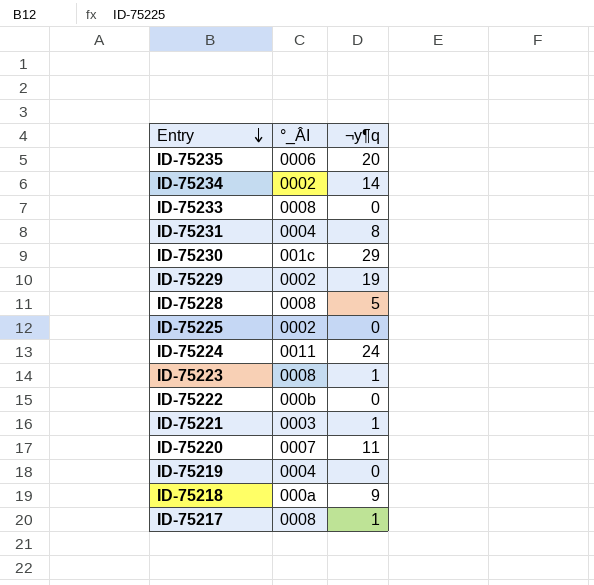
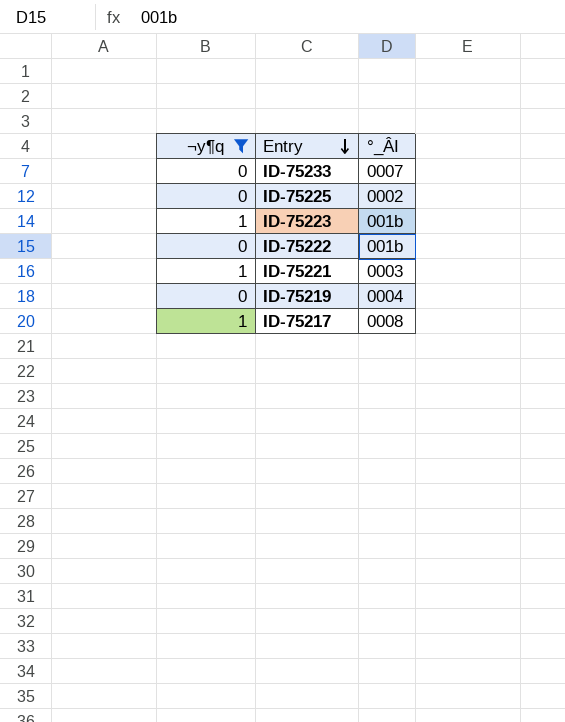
filter: none -> ¬y¶q <= 1
column ¬y¶q | position: 3 -> 1
ID-75233 | °_ÂI: 0008 -> 0007
ID-75223 | °_ÂI: 0008 -> 001b
ID-75222 | °_ÂI: 000b -> 001b

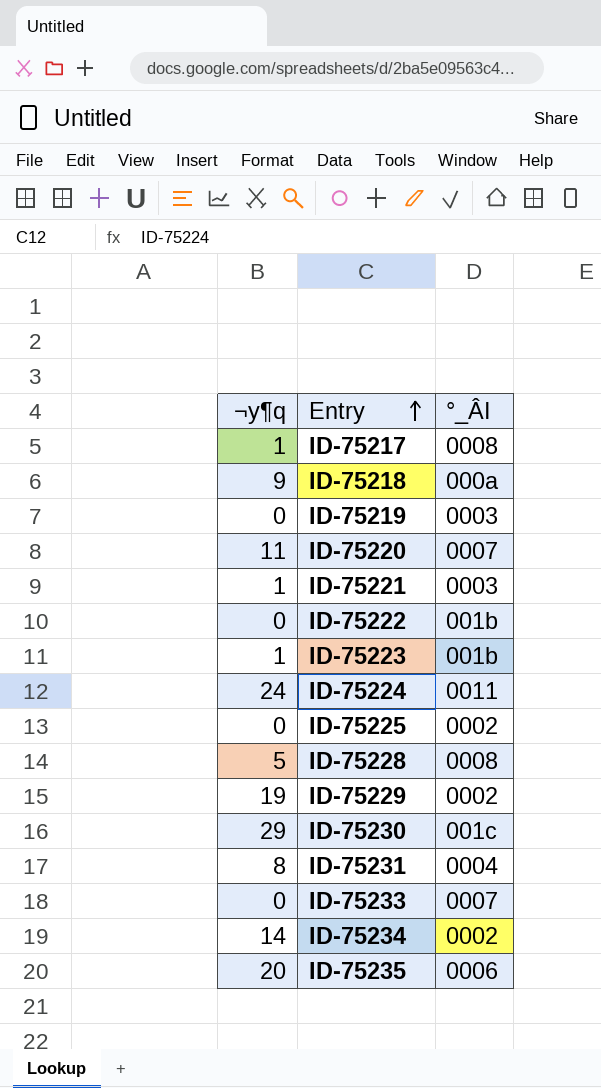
filter: ¬y¶q <= 1 -> none
row order: Entry descending -> Entry ascending
ID-75219 | °_ÂI: 0004 -> 0003

